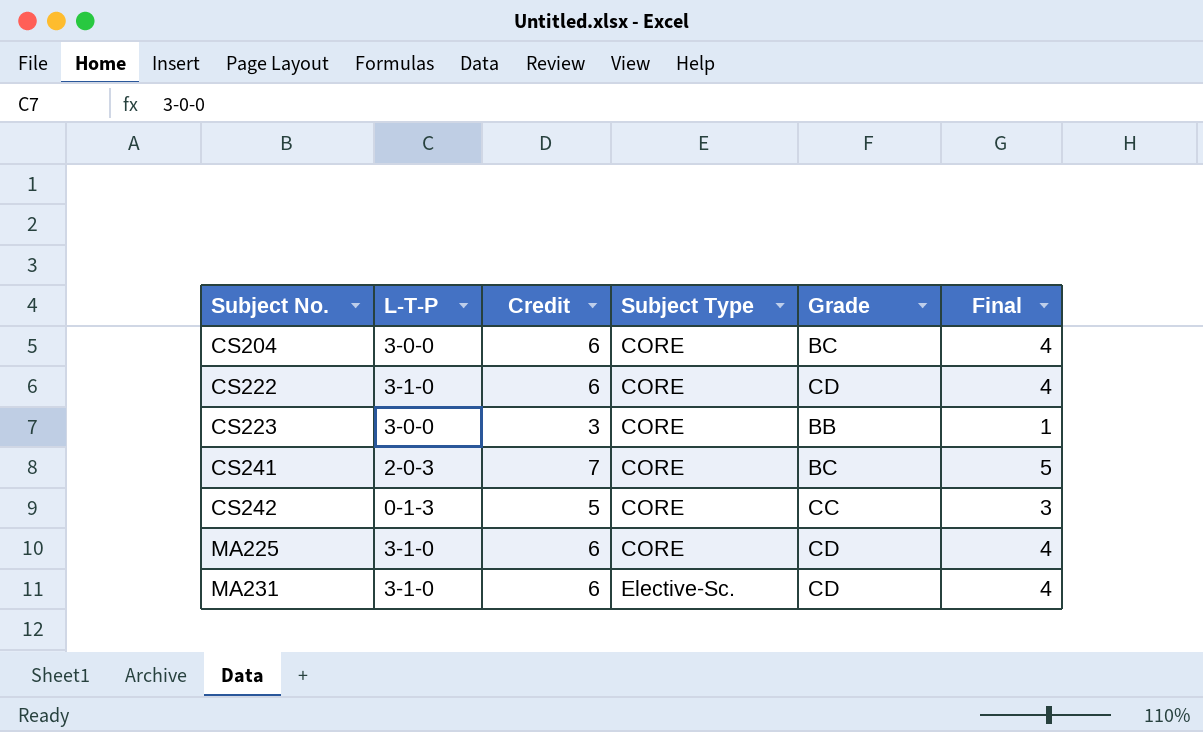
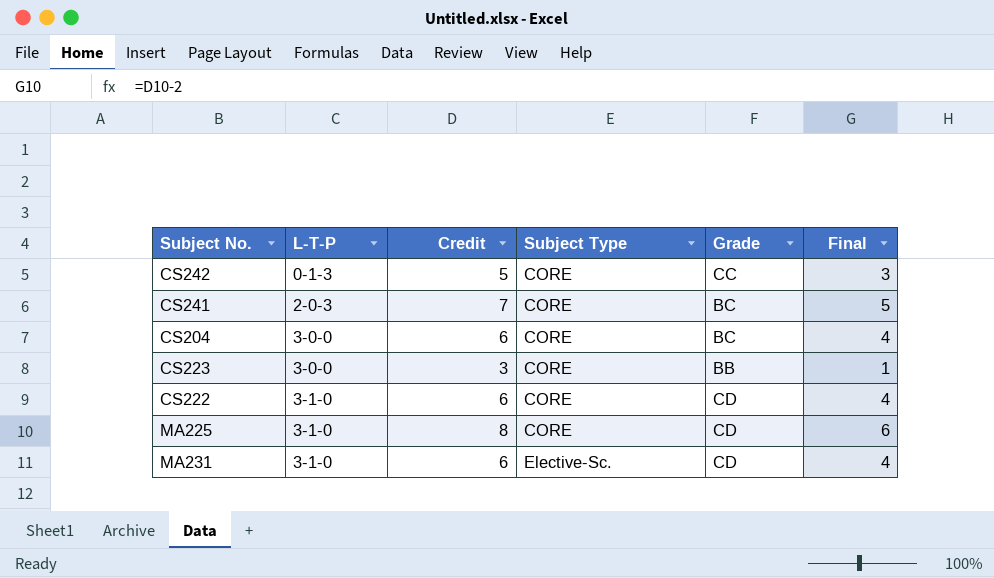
row order: Subject No. ascending -> L-T-P ascending
MA225 | Credit: 6 -> 8
MA225 | Final: 4 -> 6

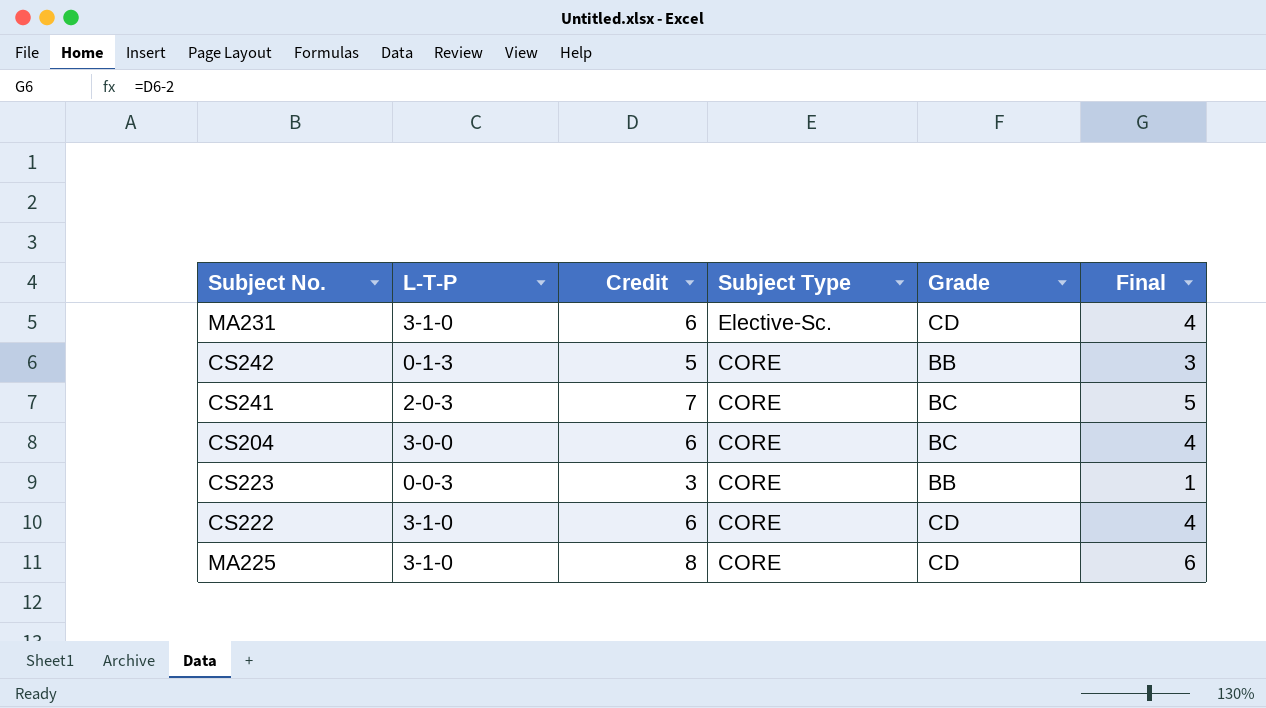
row order: L-T-P ascending -> Subject Type descending
CS242 | Grade: CC -> BB
CS223 | L-T-P: 3-0-0 -> 0-0-3

